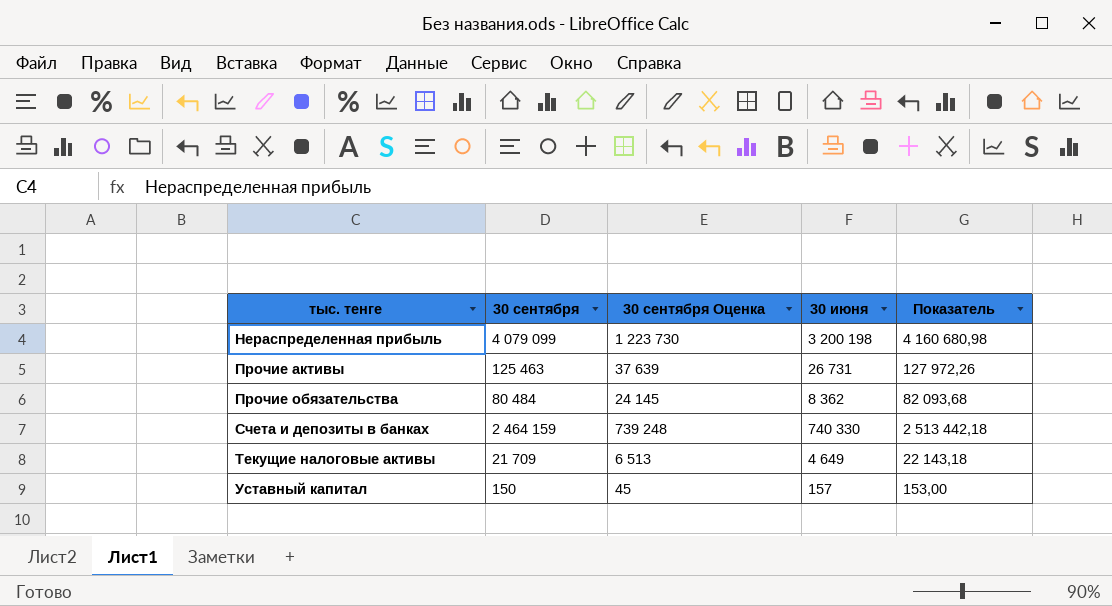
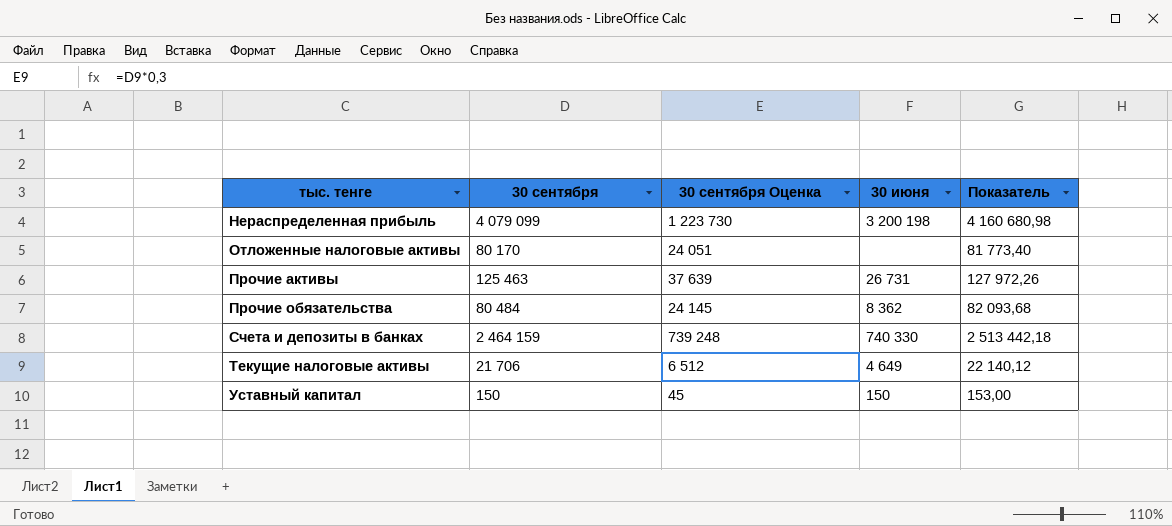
row Отложенные налоговые активы: none -> 80 170 | 24 051 | none | 81 773,40
Текущие налоговые активы | 30 сентября: 21 709 -> 21 706
Текущие налоговые активы | 30 сентября Оценка: 6 513 -> 6 512
Текущие налоговые активы | Показатель: 22 143,18 -> 22 140,12
Уставный капитал | 30 июня: 157 -> 150

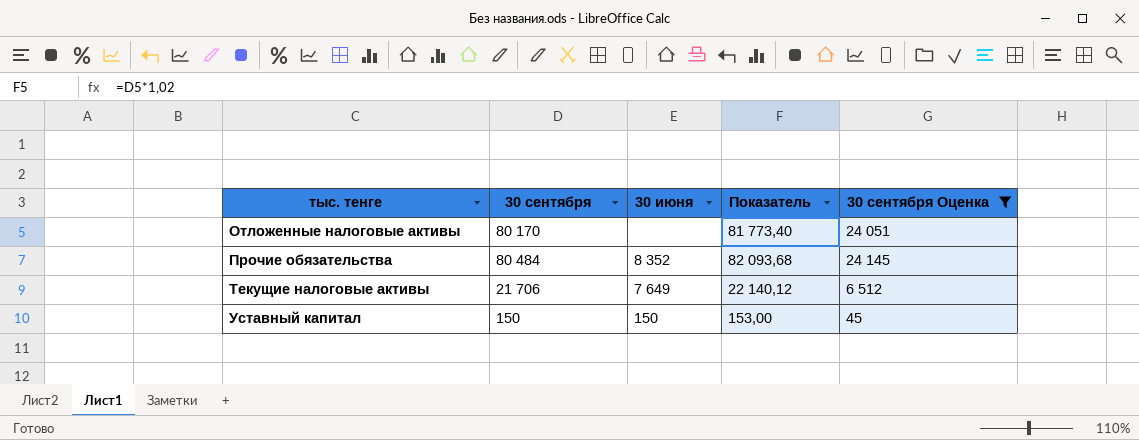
filter: none -> 30 сентября Оценка <= 24 145
column 30 сентября Оценка | position: 3 -> 5
Прочие обязательства | 30 июня: 8 362 -> 8 352
Текущие налоговые активы | 30 июня: 4 649 -> 7 649

